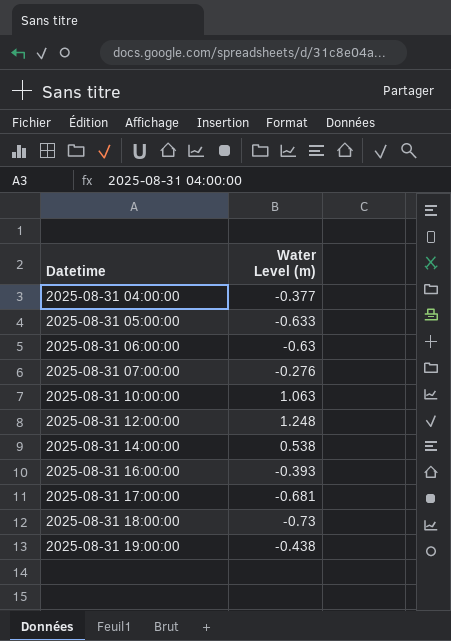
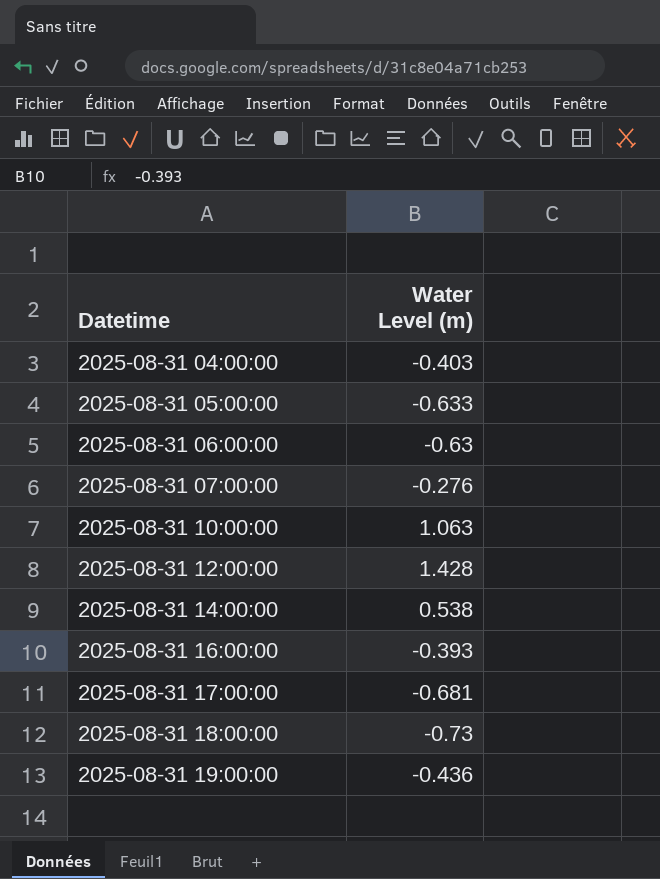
2025-08-31 04:00:00 | Water Level (m): -0.377 -> -0.403
2025-08-31 12:00:00 | Water Level (m): 1.248 -> 1.428
2025-08-31 19:00:00 | Water Level (m): -0.438 -> -0.436

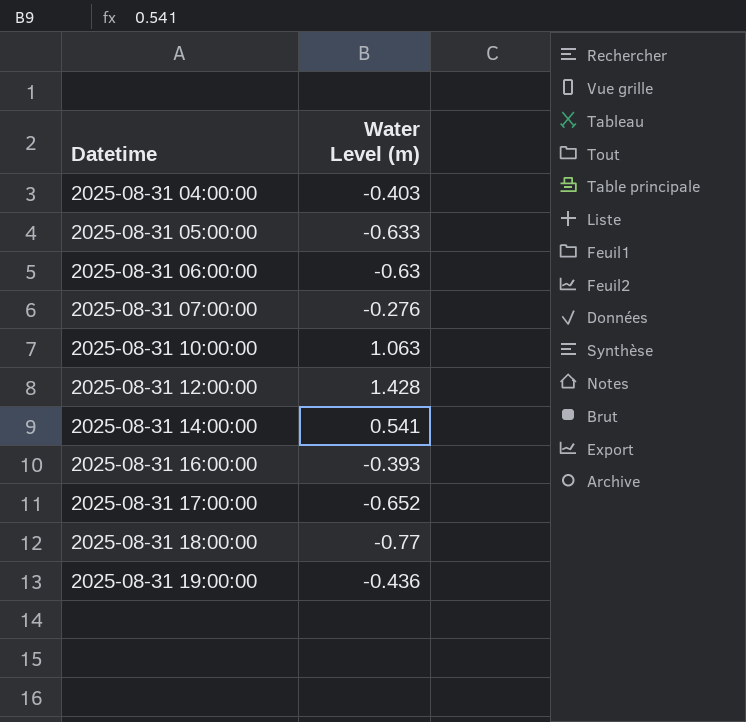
2025-08-31 14:00:00 | Water Level (m): 0.538 -> 0.541
2025-08-31 17:00:00 | Water Level (m): -0.681 -> -0.652
2025-08-31 18:00:00 | Water Level (m): -0.73 -> -0.77

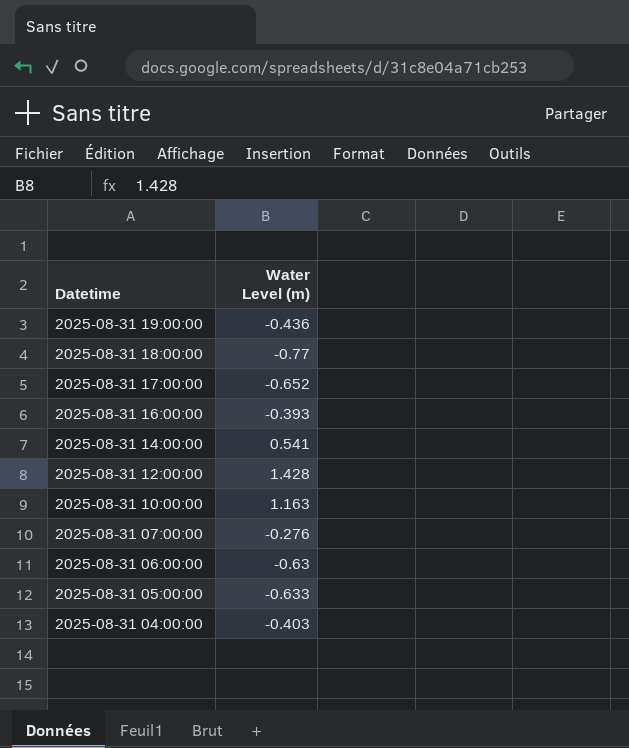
row order: Datetime ascending -> Datetime descending
2025-08-31 10:00:00 | Water Level (m): 1.063 -> 1.163

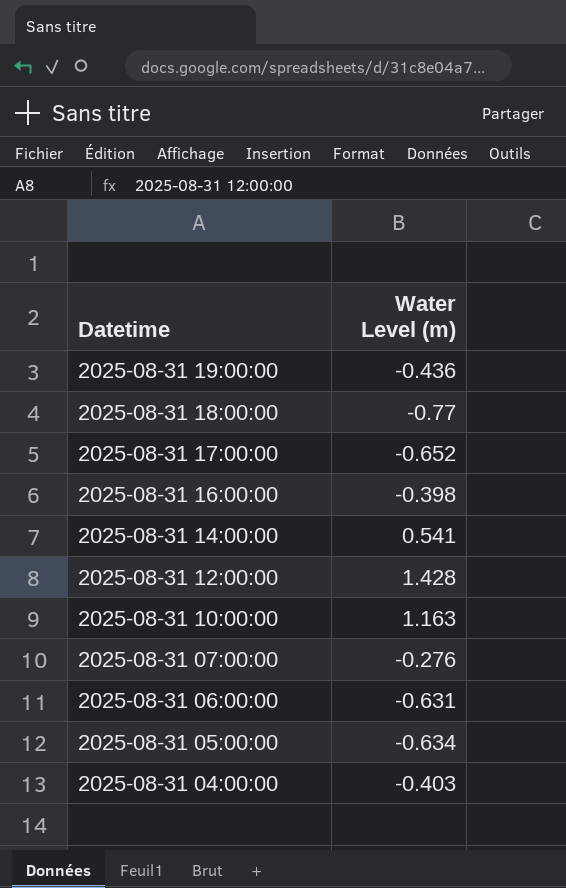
2025-08-31 16:00:00 | Water Level (m): -0.393 -> -0.398
2025-08-31 06:00:00 | Water Level (m): -0.63 -> -0.631
2025-08-31 05:00:00 | Water Level (m): -0.633 -> -0.634

